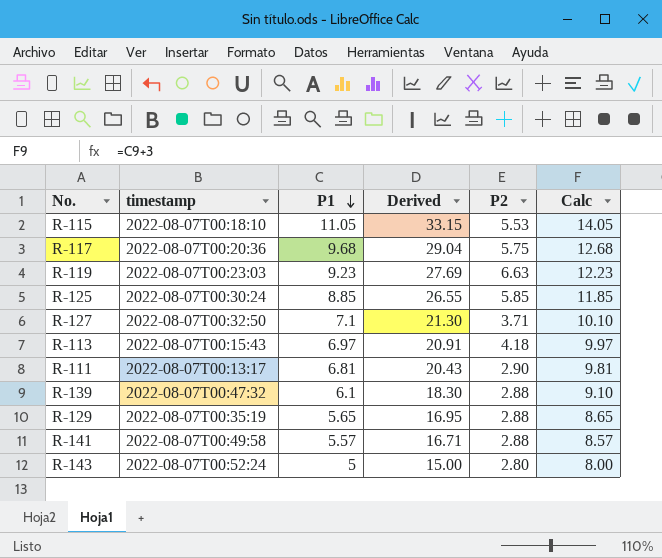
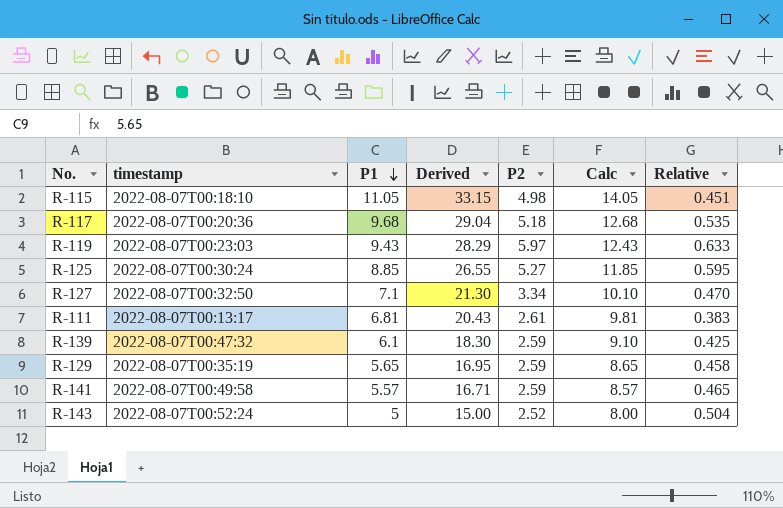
column Relative | formula: none -> [P2] / [P1]
row R-113: 2022-08-07T00:15:43 | 6.97 | 20.91 | 4.18 | 9.97 -> none
R-115 | P2: 5.53 -> 4.98
R-117 | P2: 5.75 -> 5.18
R-119 | P1: 9.23 -> 9.43
R-119 | Derived: 27.69 -> 28.29
R-119 | P2: 6.63 -> 5.97
R-119 | Calc: 12.23 -> 12.43
R-125 | P2: 5.85 -> 5.27
R-127 | P2: 3.71 -> 3.34
R-111 | P2: 2.90 -> 2.61
R-139 | P2: 2.88 -> 2.59
R-129 | P2: 2.88 -> 2.59
R-141 | P2: 2.88 -> 2.59
R-143 | P2: 2.80 -> 2.52

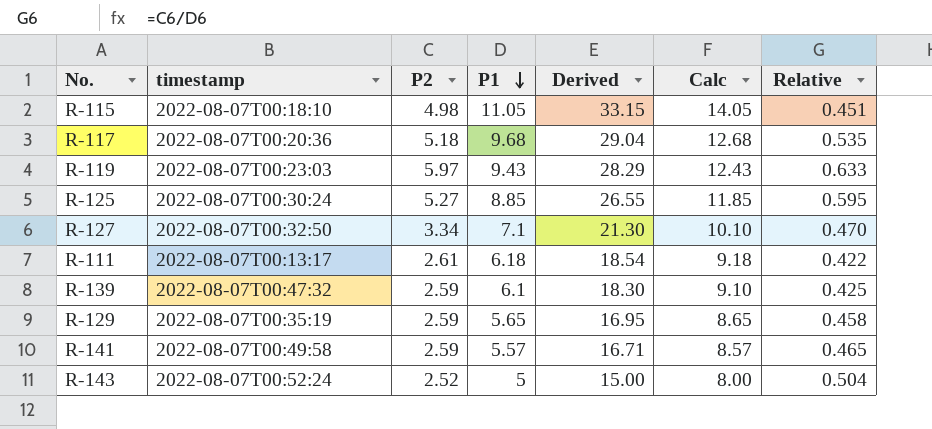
column P2 | position: 5 -> 3
R-111 | P1: 6.81 -> 6.18
R-111 | Derived: 20.43 -> 18.54
R-111 | Calc: 9.81 -> 9.18
R-111 | Relative: 0.383 -> 0.422

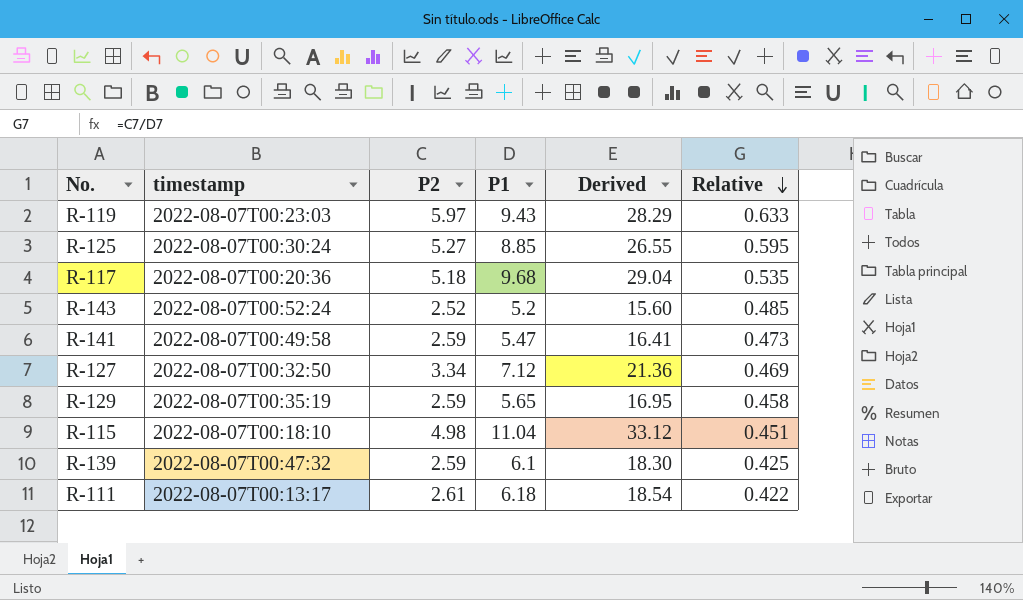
row order: P1 descending -> Relative descending
column Calc | formula: [P1] + 3 -> none
R-143 | P1: 5 -> 5.2
R-143 | Derived: 15.00 -> 15.60
R-143 | Relative: 0.504 -> 0.485
R-141 | P1: 5.57 -> 5.47
R-141 | Derived: 16.71 -> 16.41
R-141 | Relative: 0.465 -> 0.473
R-127 | P1: 7.1 -> 7.12
R-127 | Derived: 21.30 -> 21.36
R-127 | Relative: 0.470 -> 0.469
R-115 | P1: 11.05 -> 11.04
R-115 | Derived: 33.15 -> 33.12

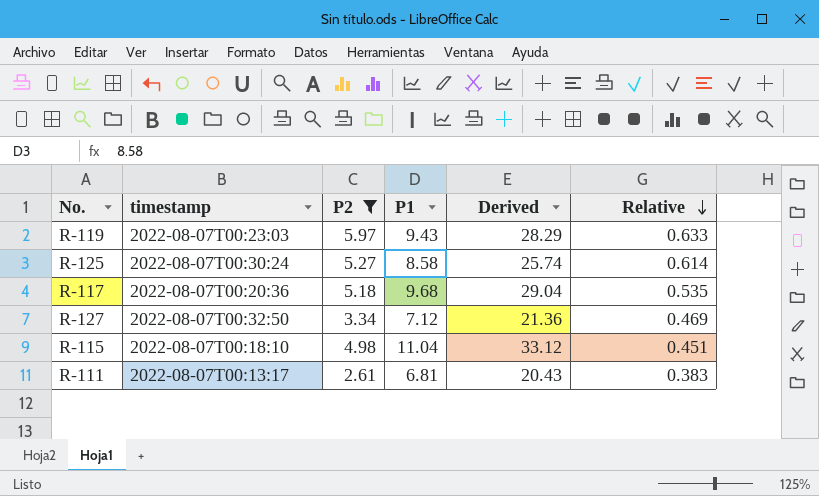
filter: none -> P2 >= 2.61
R-125 | P1: 8.85 -> 8.58
R-125 | Derived: 26.55 -> 25.74
R-125 | Relative: 0.595 -> 0.614
R-111 | P1: 6.18 -> 6.81
R-111 | Derived: 18.54 -> 20.43
R-111 | Relative: 0.422 -> 0.383

